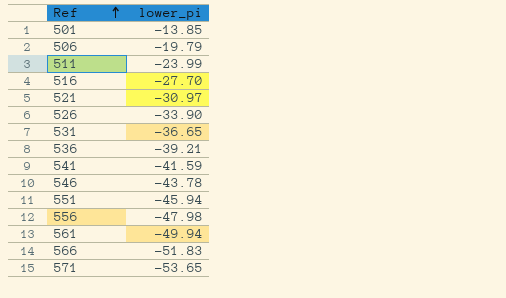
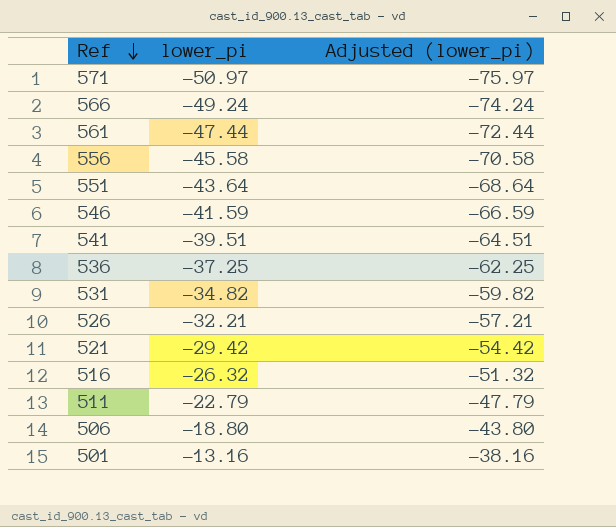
row order: Ref ascending -> Ref descending
column Adjusted (lower_pi) | formula: none -> [lower_pi] - 25
571 | lower_pi: -53.65 -> -50.97
566 | lower_pi: -51.83 -> -49.24
561 | lower_pi: -49.94 -> -47.44
556 | lower_pi: -47.98 -> -45.58
551 | lower_pi: -45.94 -> -43.64
546 | lower_pi: -43.78 -> -41.59
541 | lower_pi: -41.59 -> -39.51
536 | lower_pi: -39.21 -> -37.25
531 | lower_pi: -36.65 -> -34.82
526 | lower_pi: -33.90 -> -32.21
521 | lower_pi: -30.97 -> -29.42
516 | lower_pi: -27.70 -> -26.32
511 | lower_pi: -23.99 -> -22.79
506 | lower_pi: -19.79 -> -18.80
501 | lower_pi: -13.85 -> -13.16

